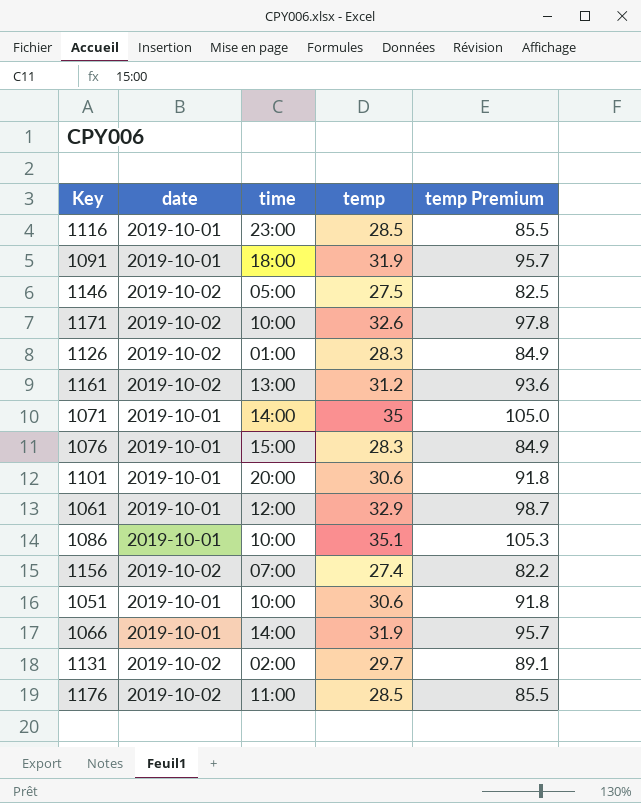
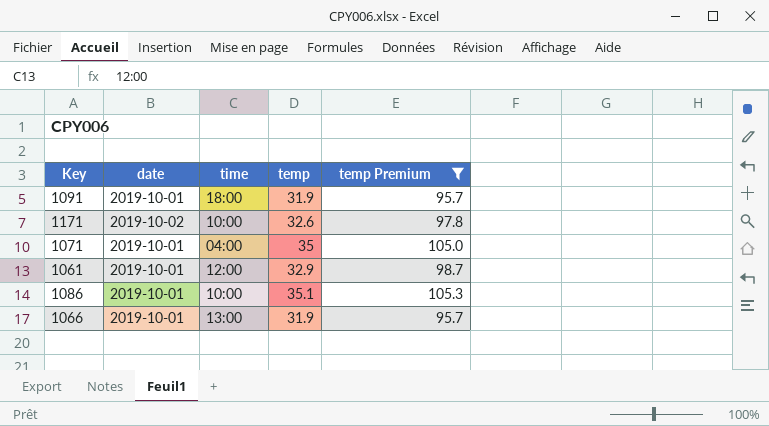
filter: none -> temp Premium >= 95.7
1071 | time: 14:00 -> 04:00
1066 | time: 14:00 -> 13:00

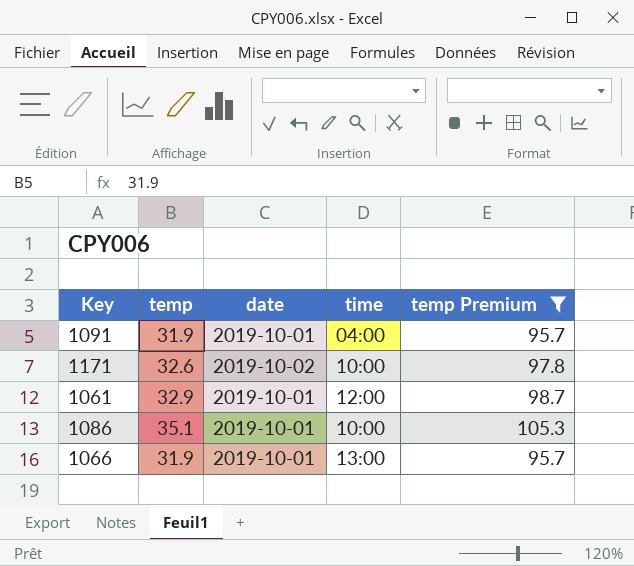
column temp | position: 4 -> 2
row 1071: 2019-10-01 | 04:00 | 35 | 105.0 -> none
1091 | time: 18:00 -> 04:00

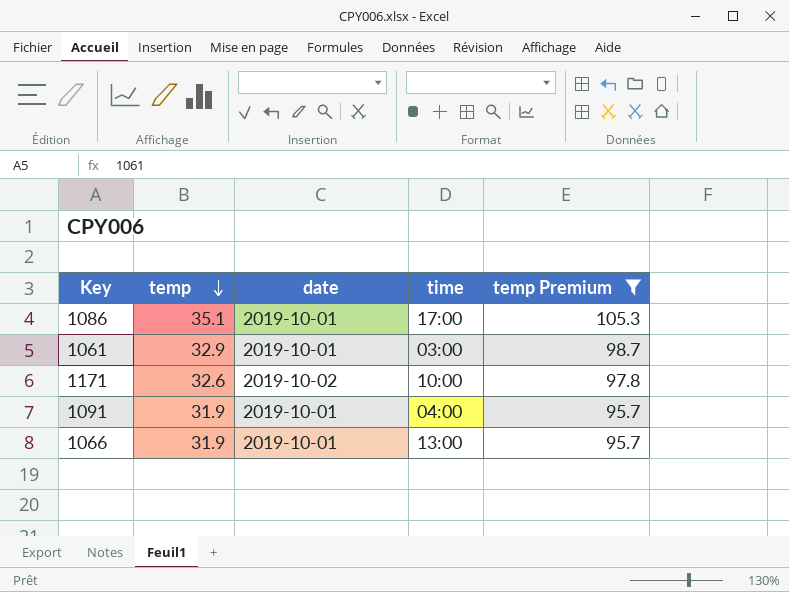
row order: none -> temp descending
1086 | time: 10:00 -> 17:00
1061 | time: 12:00 -> 03:00

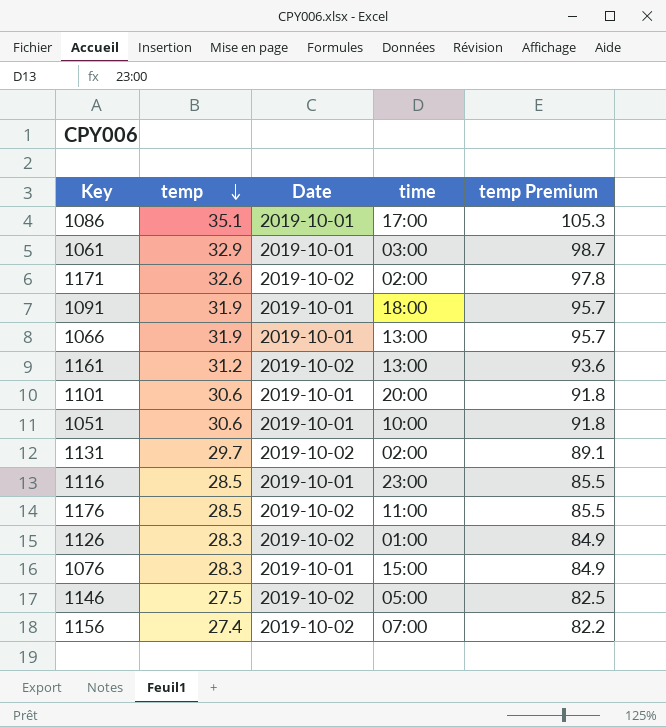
filter: temp Premium >= 95.7 -> none
column name: date -> Date
1171 | time: 10:00 -> 02:00
1091 | time: 04:00 -> 18:00

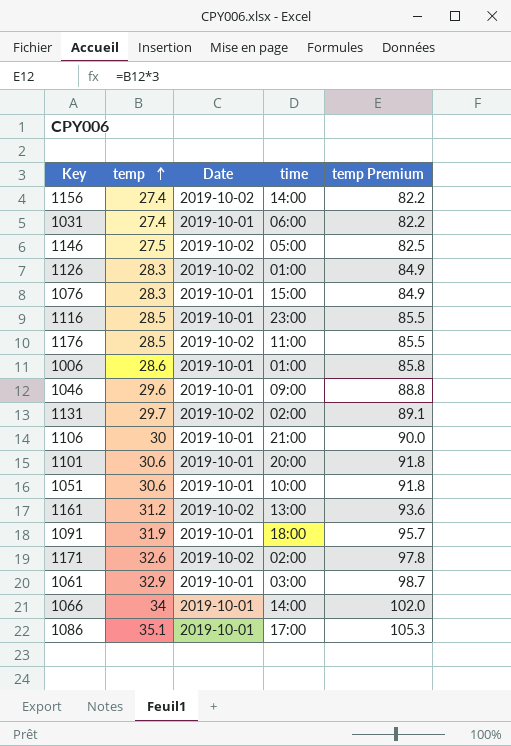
row order: temp descending -> temp ascending
1156 | time: 07:00 -> 14:00
row 1031: none -> 27.4 | 2019-10-01 | 06:00 | 82.2
row 1006: none -> 28.6 | 2019-10-01 | 01:00 | 85.8
row 1046: none -> 29.6 | 2019-10-01 | 09:00 | 88.8
row 1106: none -> 30 | 2019-10-01 | 21:00 | 90.0
1066 | temp: 31.9 -> 34
1066 | time: 13:00 -> 14:00
1066 | temp Premium: 95.7 -> 102.0

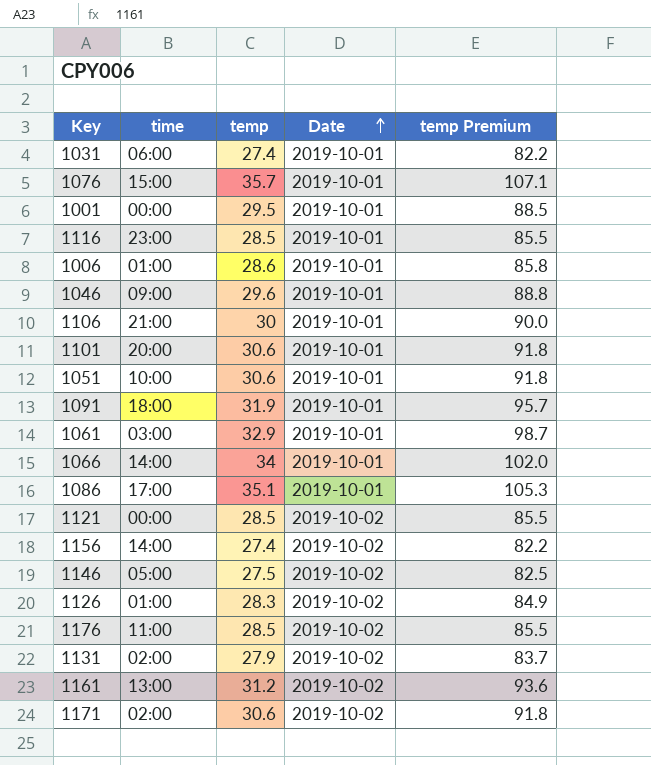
row order: temp ascending -> Date ascending
column time | position: 4 -> 2
1076 | temp: 28.3 -> 35.7
1076 | temp Premium: 84.9 -> 107.1
row 1001: none -> 00:00 | 29.5 | 2019-10-01 | 88.5
row 1121: none -> 00:00 | 28.5 | 2019-10-02 | 85.5
1131 | temp: 29.7 -> 27.9
1131 | temp Premium: 89.1 -> 83.7
1171 | temp: 32.6 -> 30.6
1171 | temp Premium: 97.8 -> 91.8

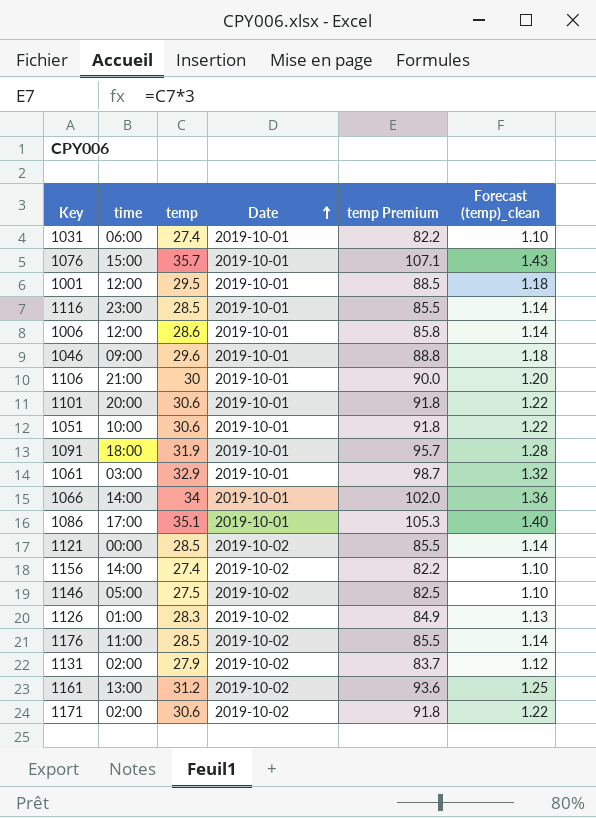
column Forecast (temp)_clean | formula: none -> [temp] * 0.04
1001 | time: 00:00 -> 12:00
1006 | time: 01:00 -> 12:00

